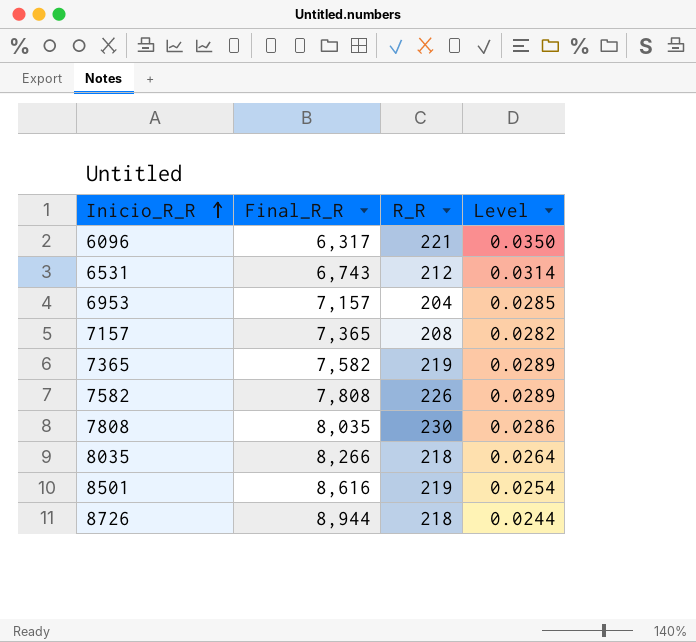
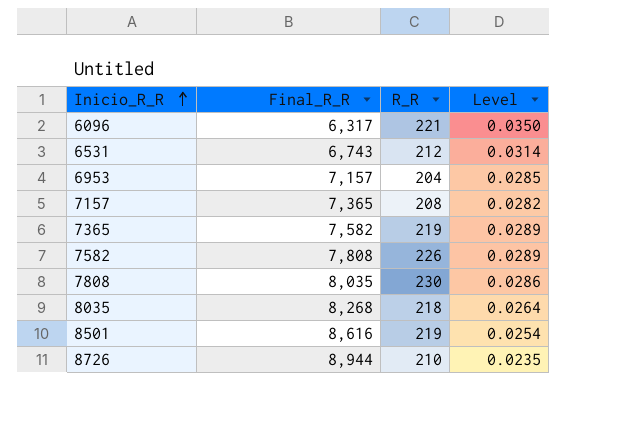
8035 | Final_R_R: 8,266 -> 8,268
8726 | R_R: 218 -> 210
8726 | Level: 0.0244 -> 0.0235

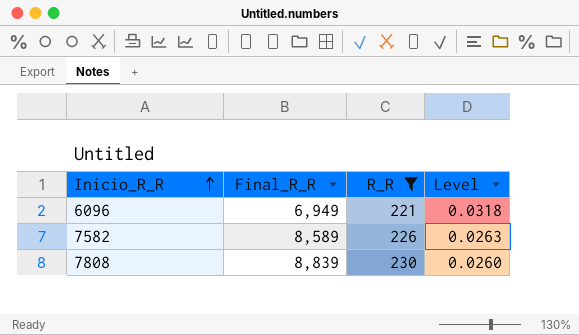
filter: none -> R_R >= 221
6096 | Final_R_R: 6,317 -> 6,949
6096 | Level: 0.0350 -> 0.0318
7582 | Final_R_R: 7,808 -> 8,589
7582 | Level: 0.0289 -> 0.0263
7808 | Final_R_R: 8,035 -> 8,839
7808 | Level: 0.0286 -> 0.0260

